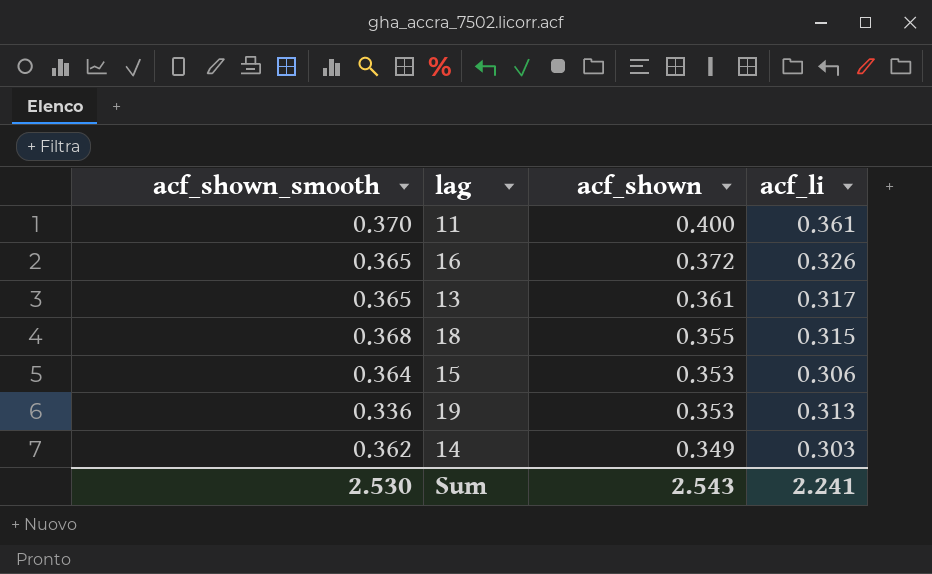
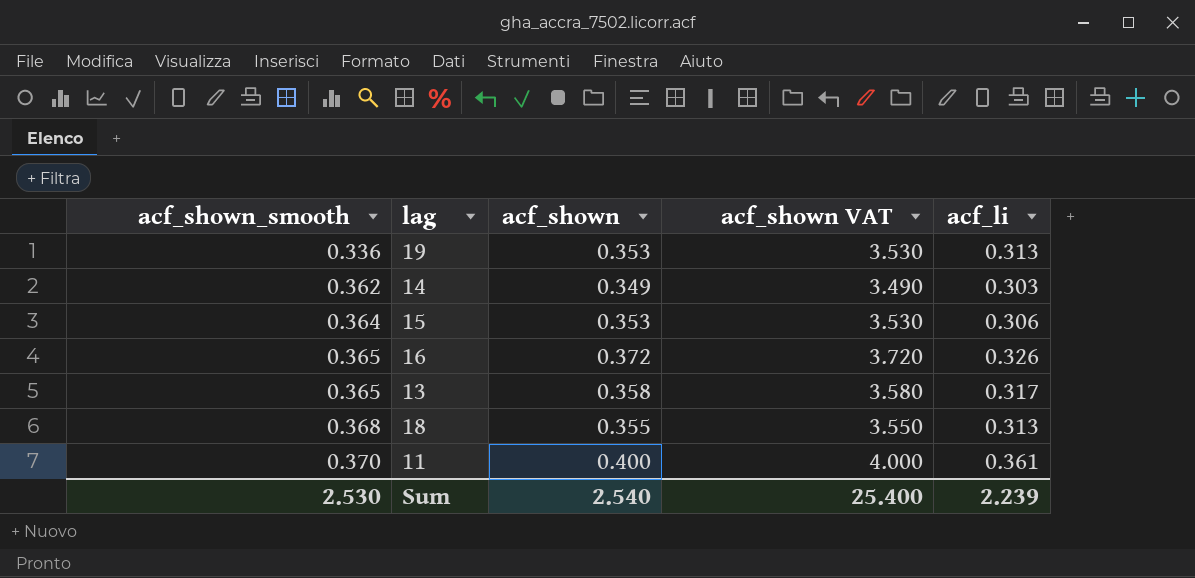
row order: acf_shown descending -> acf_shown_smooth ascending
column acf_shown VAT | formula: none -> [acf_shown] * 10
13 | acf_shown: 0.361 -> 0.358
18 | acf_li: 0.315 -> 0.313
Sum | acf_shown: 2.543 -> 2.540
Sum | acf_li: 2.241 -> 2.239

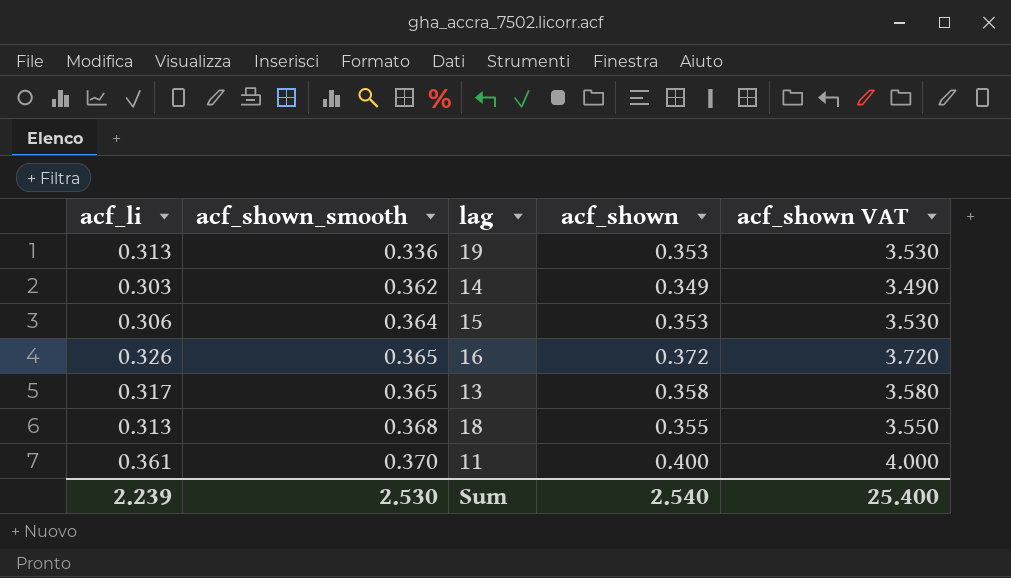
column acf_li | position: 5 -> 1

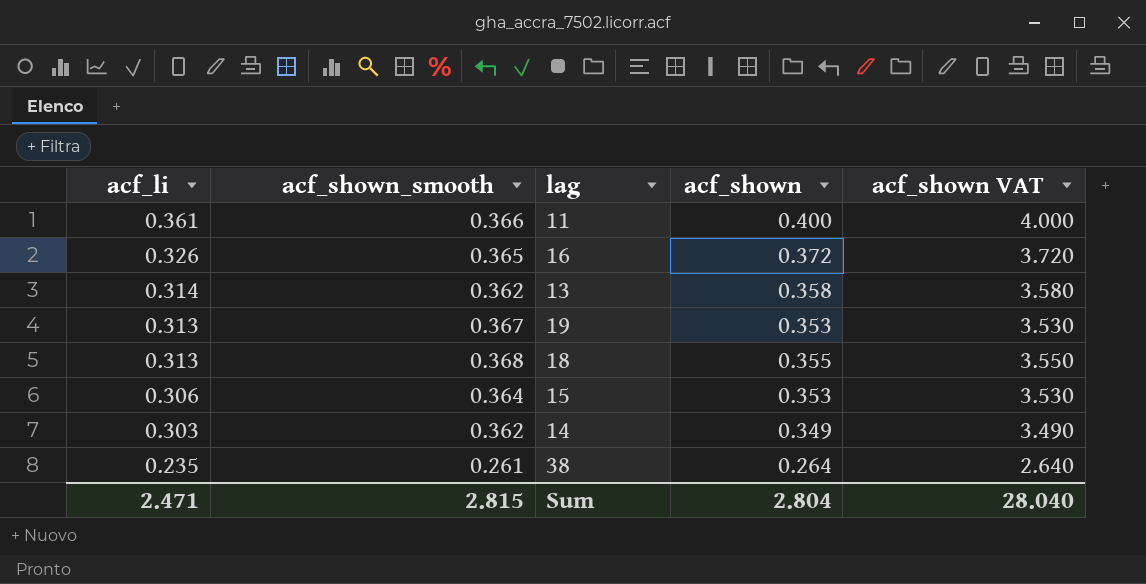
row order: acf_shown_smooth ascending -> acf_li descending
11 | acf_shown_smooth: 0.370 -> 0.366
13 | acf_li: 0.317 -> 0.314
13 | acf_shown_smooth: 0.365 -> 0.362
19 | acf_shown_smooth: 0.336 -> 0.367
row 38: none -> 0.235 | 0.261 | 0.264 | 2.640
Sum | acf_li: 2.239 -> 2.471
Sum | acf_shown_smooth: 2.530 -> 2.815
Sum | acf_shown: 2.540 -> 2.804
Sum | acf_shown VAT: 25.400 -> 28.040

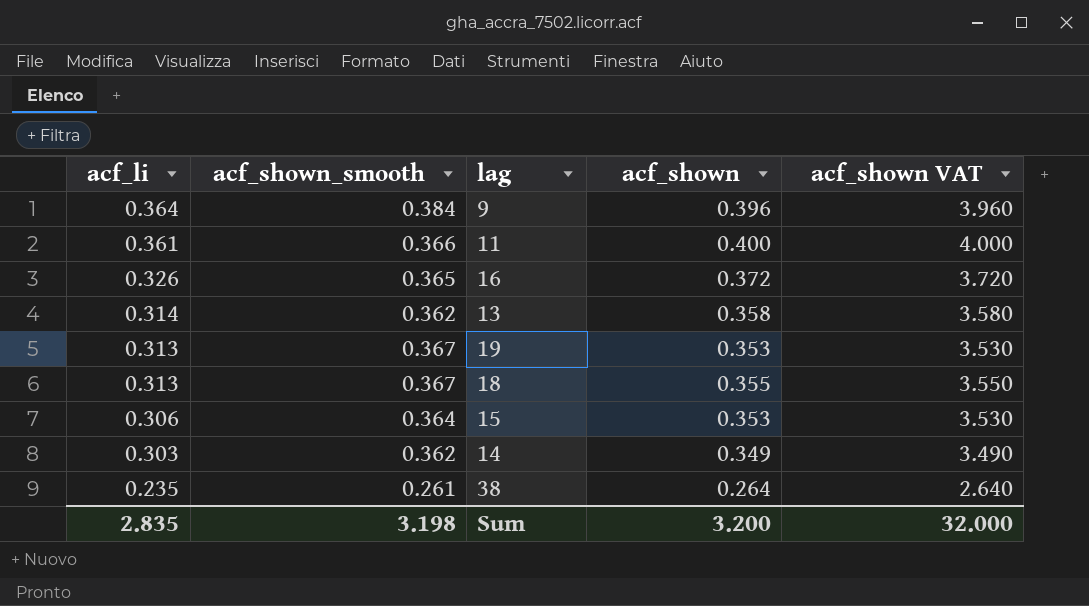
row 9: none -> 0.364 | 0.384 | 0.396 | 3.960
18 | acf_shown_smooth: 0.368 -> 0.367
Sum | acf_li: 2.471 -> 2.835
Sum | acf_shown_smooth: 2.815 -> 3.198
Sum | acf_shown: 2.804 -> 3.200
Sum | acf_shown VAT: 28.040 -> 32.000

